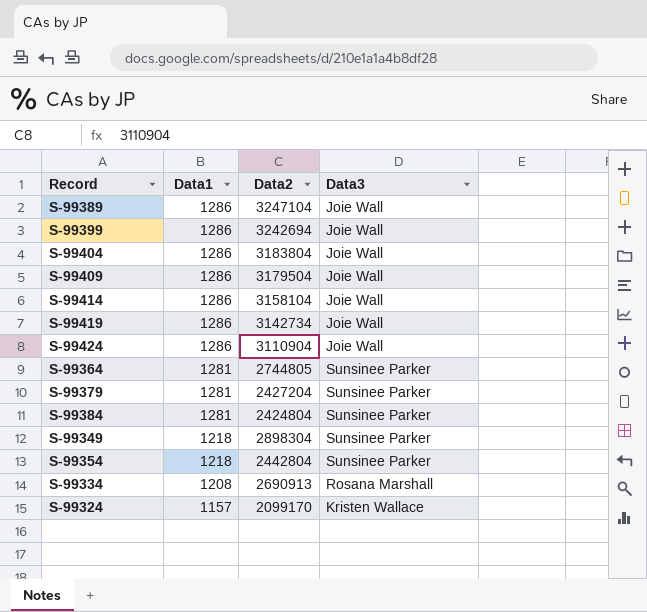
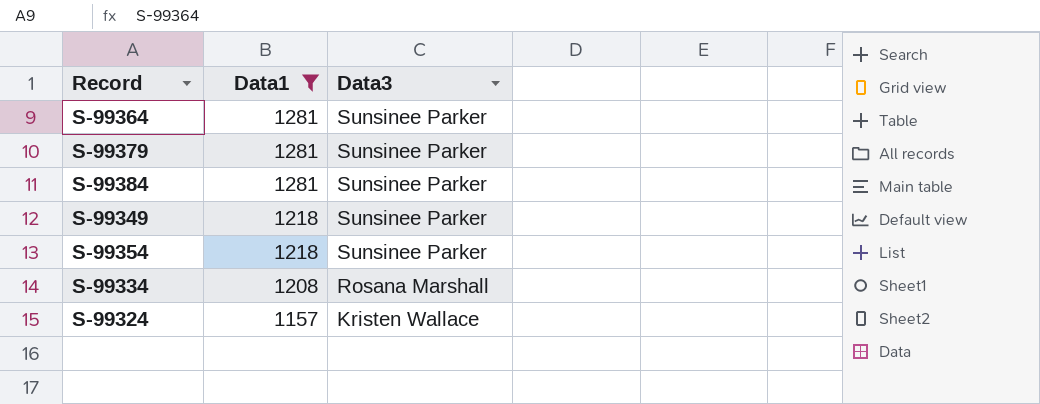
filter: none -> Data1 != 1286
column Data2 | position: 3 -> none

